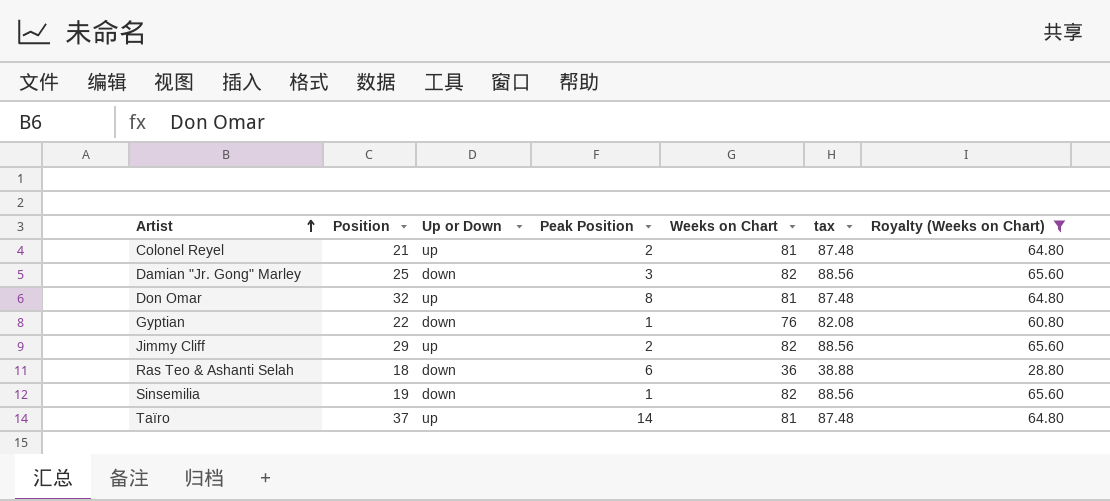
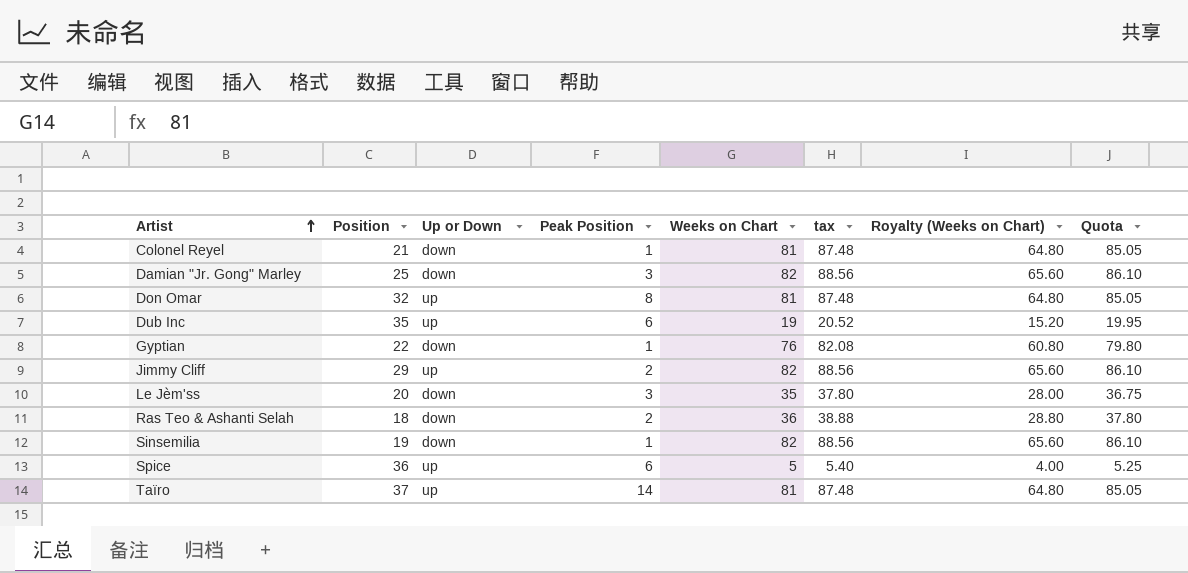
filter: Royalty (Weeks on Chart) >= 28.80 -> none
column Quota | formula: none -> [Weeks on Chart] * 1.05
Colonel Reyel | Up or Down: up -> down
Colonel Reyel | Peak Position: 2 -> 1
Ras Teo & Ashanti Selah | Peak Position: 6 -> 2

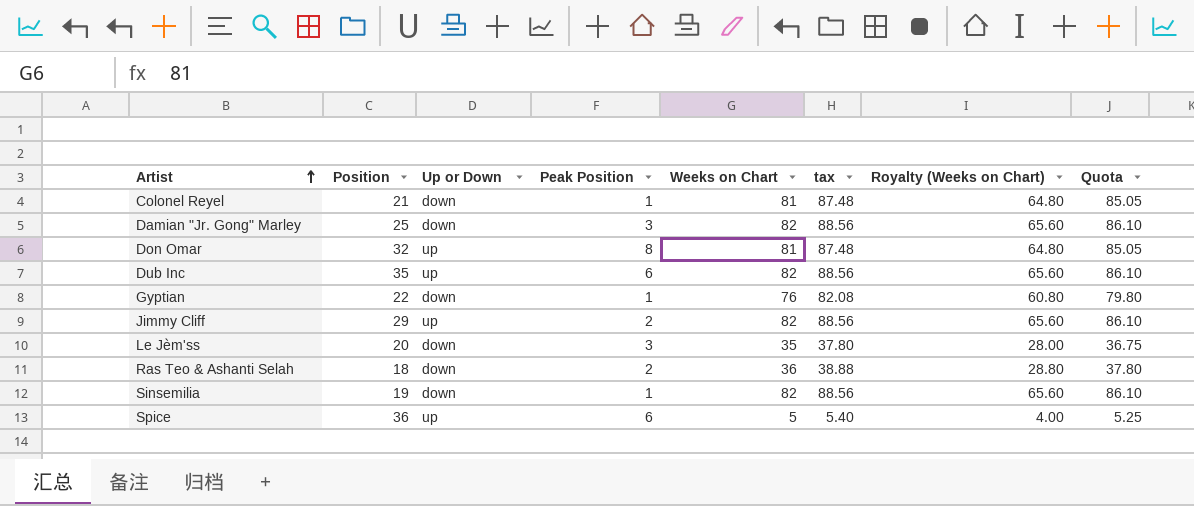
row Taïro: 37 | up | 14 | 81 | 87.48 | 64.80 | 85.05 -> none
Dub Inc | Weeks on Chart: 19 -> 82
Dub Inc | tax: 20.52 -> 88.56
Dub Inc | Royalty (Weeks on Chart): 15.20 -> 65.60
Dub Inc | Quota: 19.95 -> 86.10

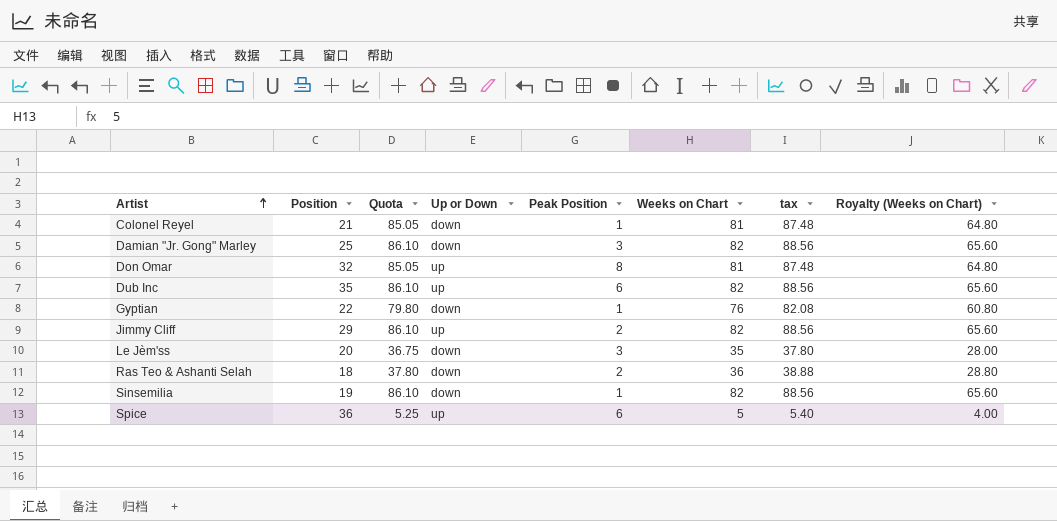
column Quota | position: 8 -> 3

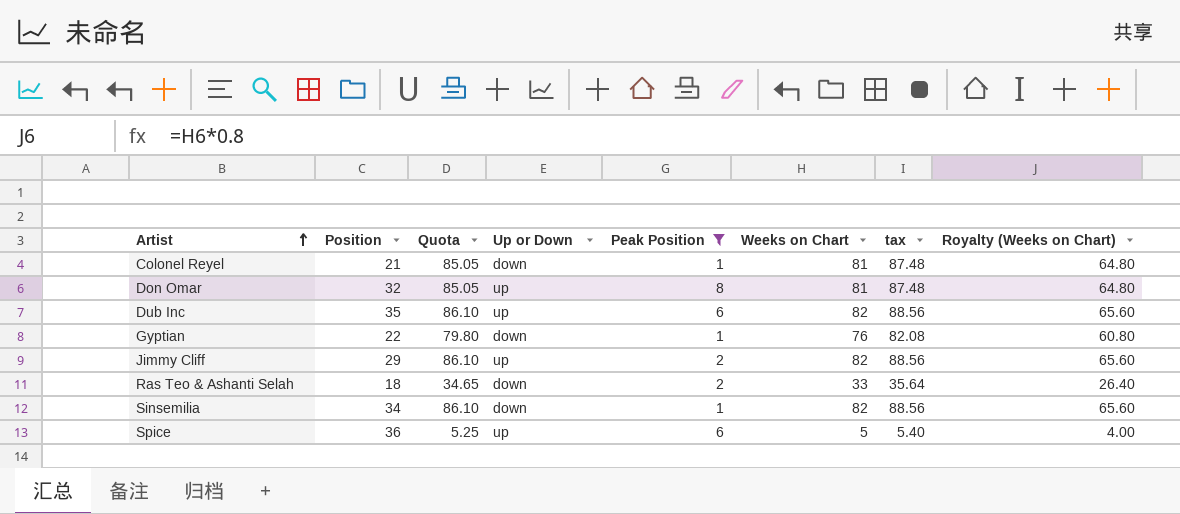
filter: none -> Peak Position != 3
Ras Teo & Ashanti Selah | Quota: 37.80 -> 34.65
Ras Teo & Ashanti Selah | Weeks on Chart: 36 -> 33
Ras Teo & Ashanti Selah | tax: 38.88 -> 35.64
Ras Teo & Ashanti Selah | Royalty (Weeks on Chart): 28.80 -> 26.40
Sinsemilia | Position: 19 -> 34

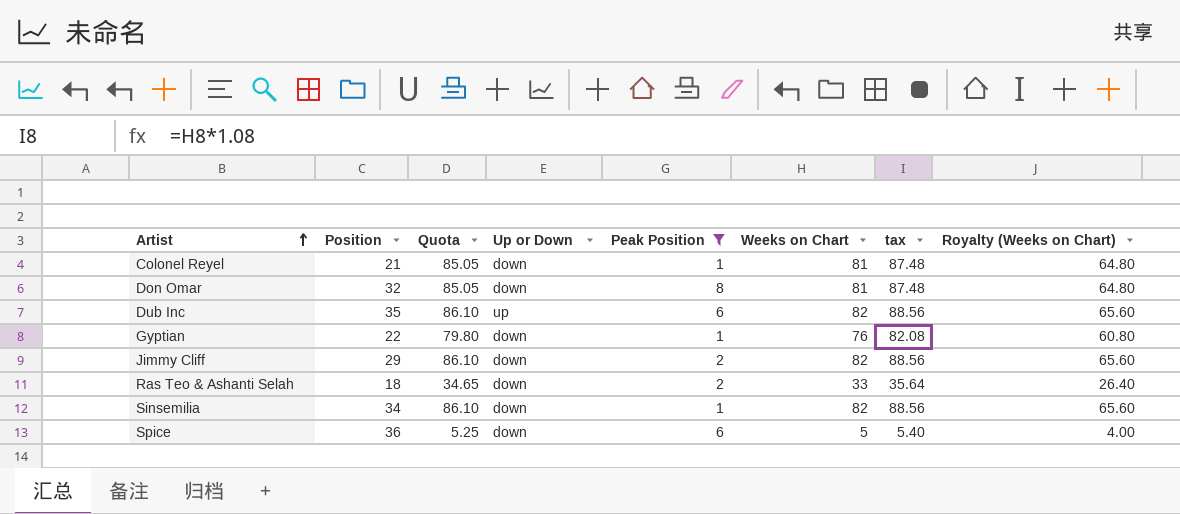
Don Omar | Up or Down: up -> down
Jimmy Cliff | Up or Down: up -> down
Spice | Up or Down: up -> down

